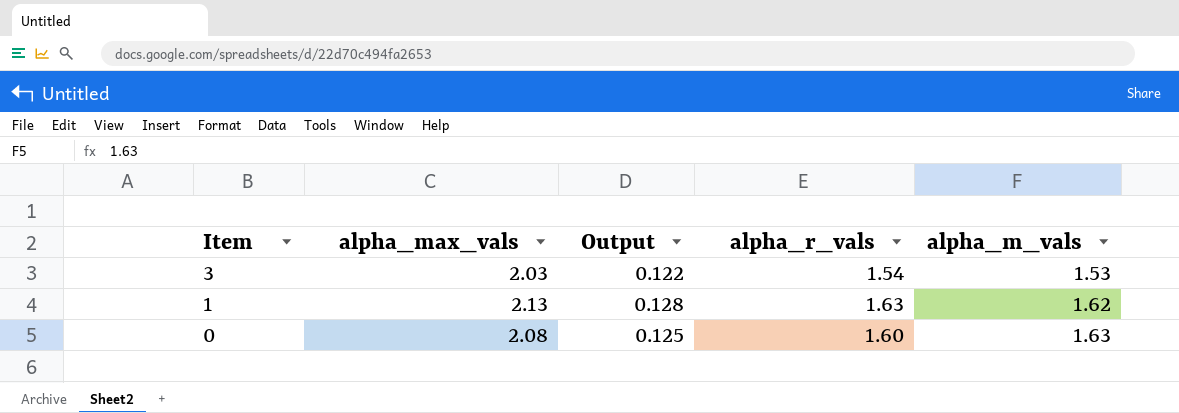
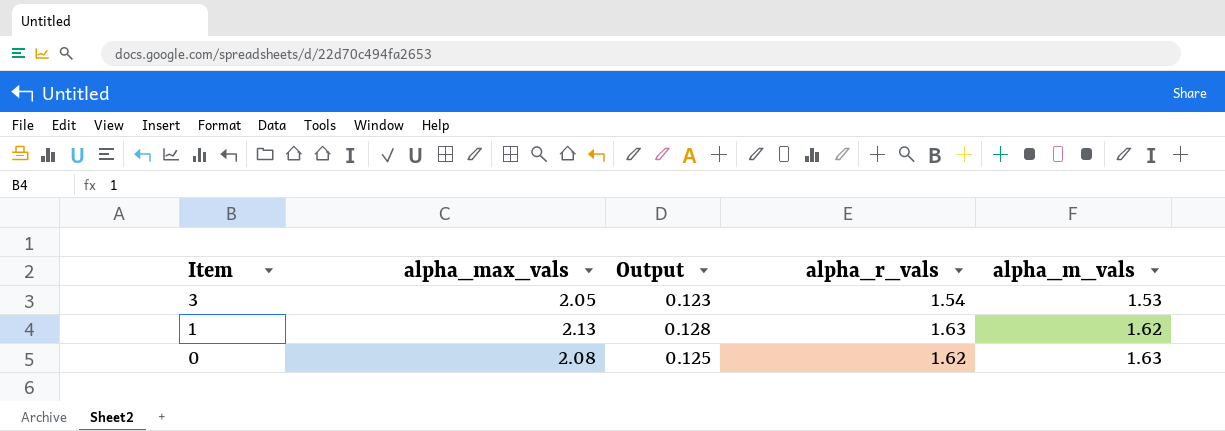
3 | alpha_max_vals: 2.03 -> 2.05
3 | Output: 0.122 -> 0.123
0 | alpha_r_vals: 1.60 -> 1.62

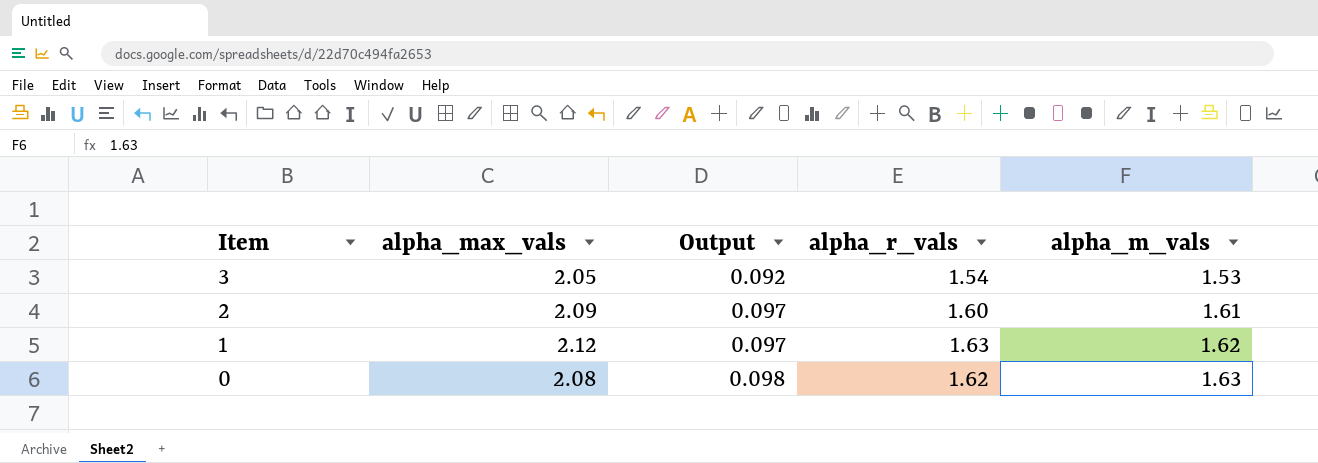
column Output | formula: [alpha_max_vals] * 0.06 -> [alpha_m_vals] * 0.06
row 2: none -> 2.09 | 0.097 | 1.60 | 1.61
1 | alpha_max_vals: 2.13 -> 2.12

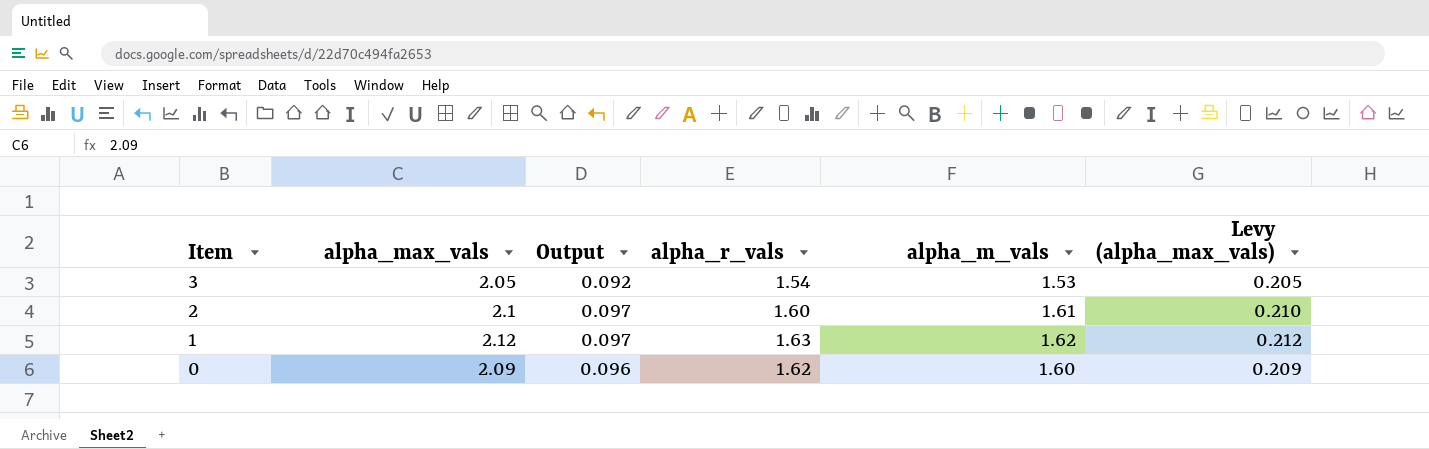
column Levy (alpha_max_vals) | formula: none -> [alpha_max_vals] * 0.1
2 | alpha_max_vals: 2.09 -> 2.1
0 | alpha_max_vals: 2.08 -> 2.09
0 | Output: 0.098 -> 0.096
0 | alpha_m_vals: 1.63 -> 1.60

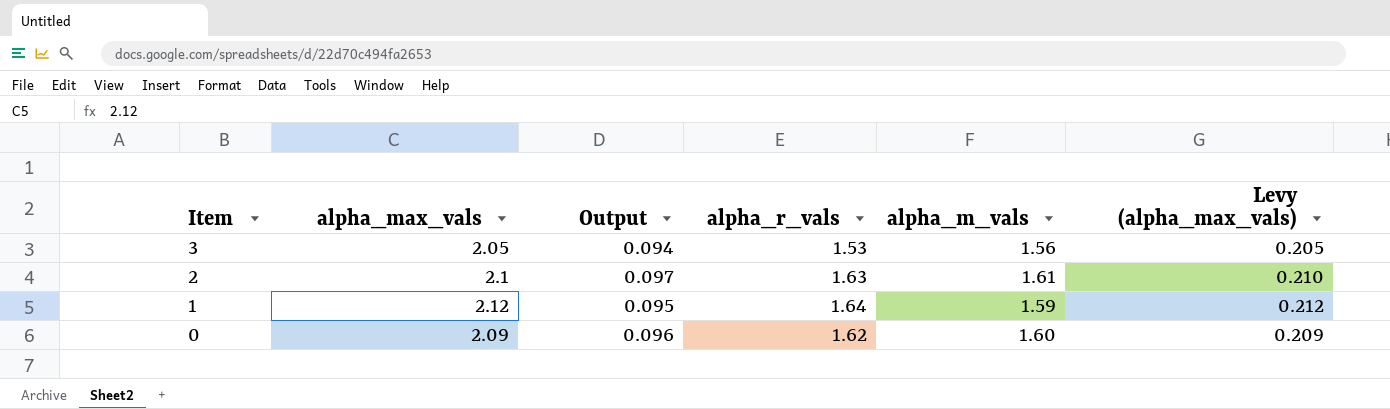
3 | Output: 0.092 -> 0.094
3 | alpha_r_vals: 1.54 -> 1.53
3 | alpha_m_vals: 1.53 -> 1.56
2 | alpha_r_vals: 1.60 -> 1.63
1 | Output: 0.097 -> 0.095
1 | alpha_r_vals: 1.63 -> 1.64
1 | alpha_m_vals: 1.62 -> 1.59

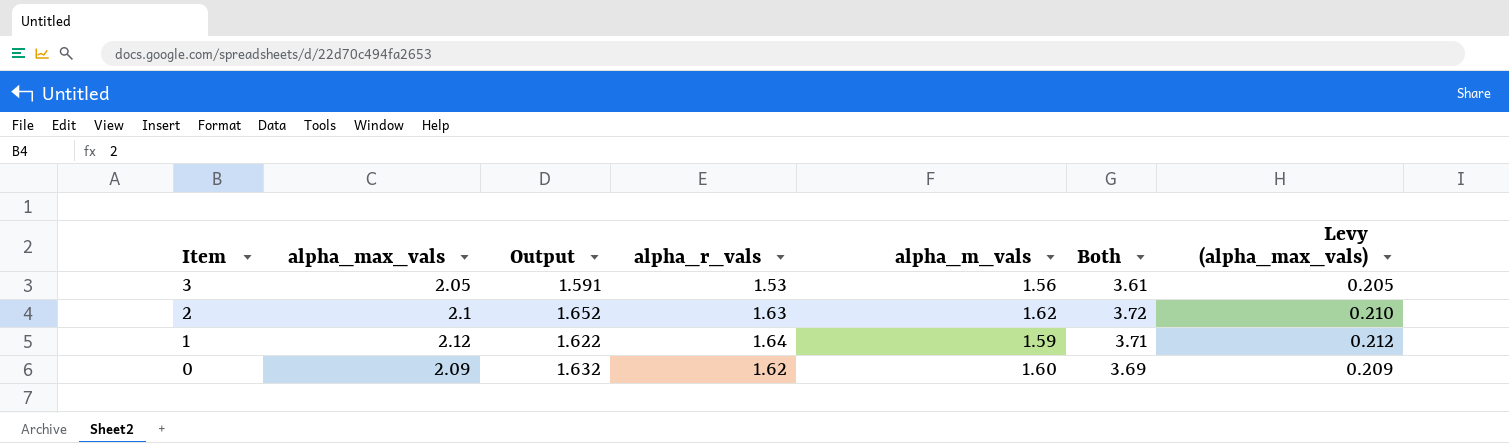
column Output | formula: [alpha_m_vals] * 0.06 -> [alpha_m_vals] * 1.02
column Both | formula: none -> [alpha_max_vals] + [alpha_m_vals]
2 | alpha_m_vals: 1.61 -> 1.62

